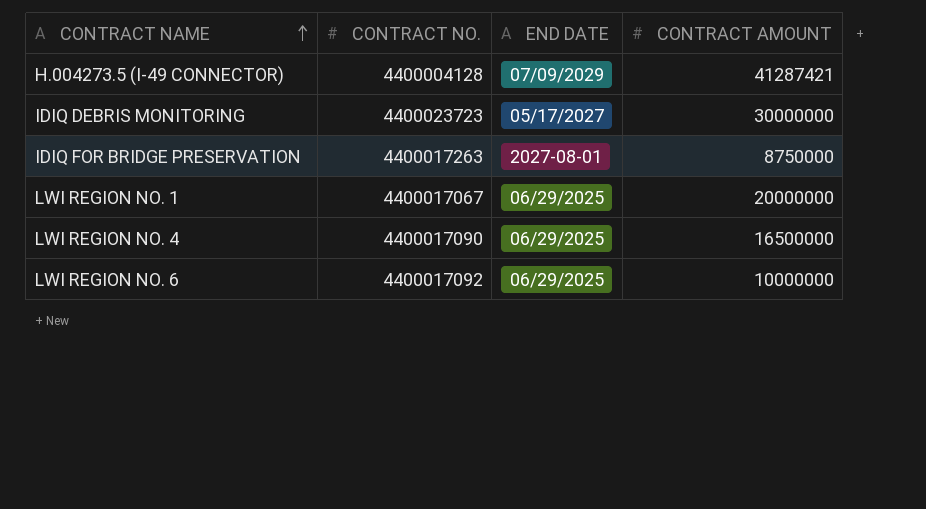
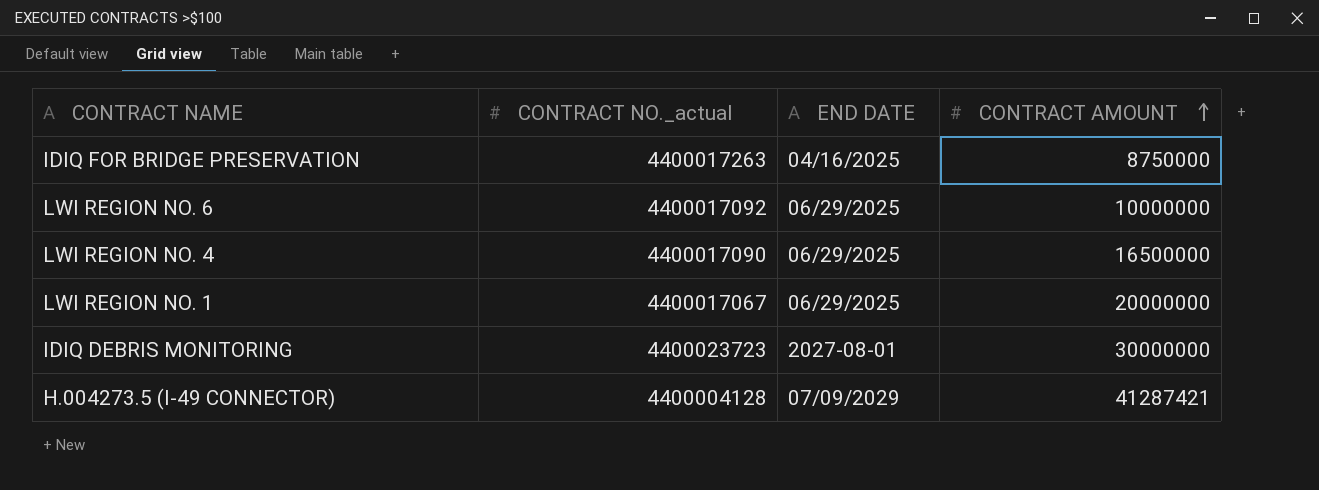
row order: CONTRACT NAME ascending -> CONTRACT AMOUNT ascending
column name: CONTRACT NO. -> CONTRACT NO._actual
IDIQ FOR BRIDGE PRESERVATION | END DATE: 2027-08-01 -> 04/16/2025
IDIQ DEBRIS MONITORING | END DATE: 05/17/2027 -> 2027-08-01

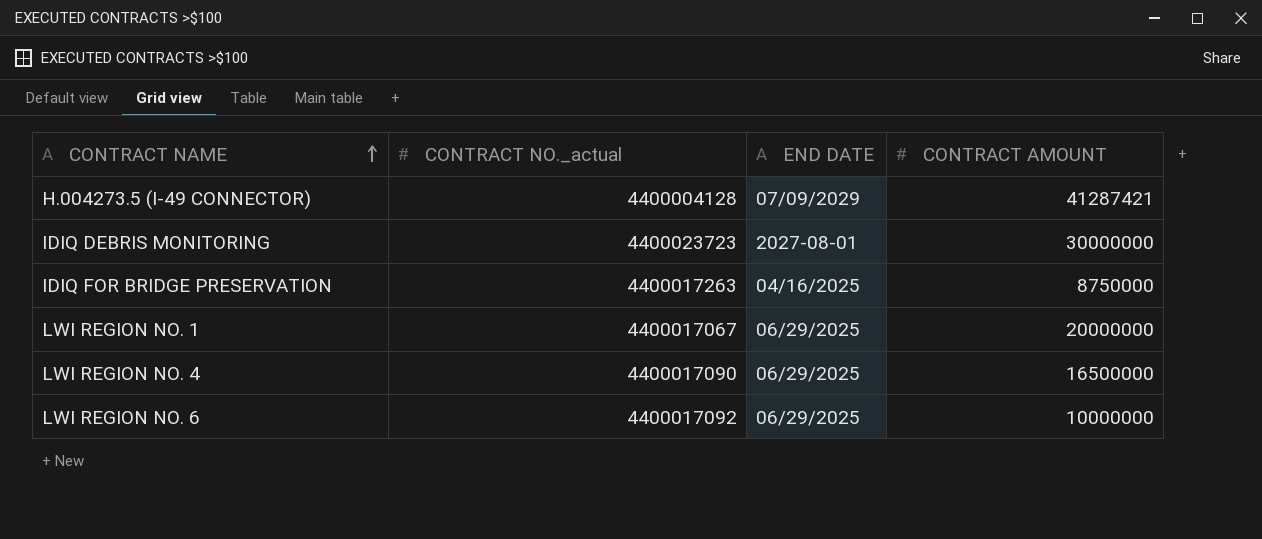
row order: CONTRACT AMOUNT ascending -> CONTRACT NAME ascending

